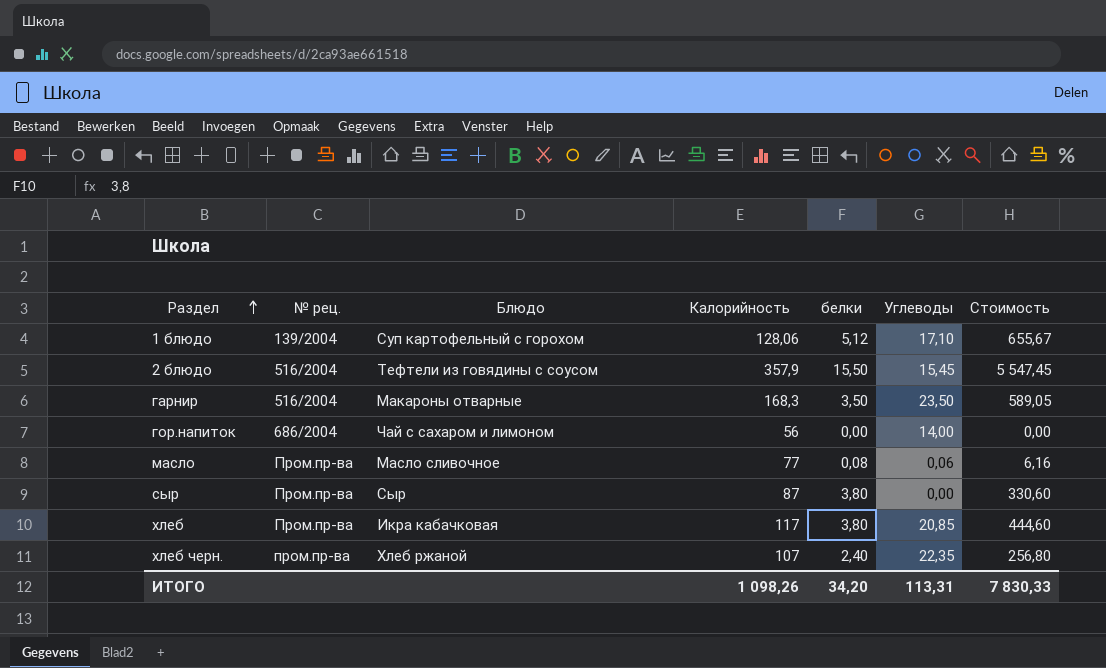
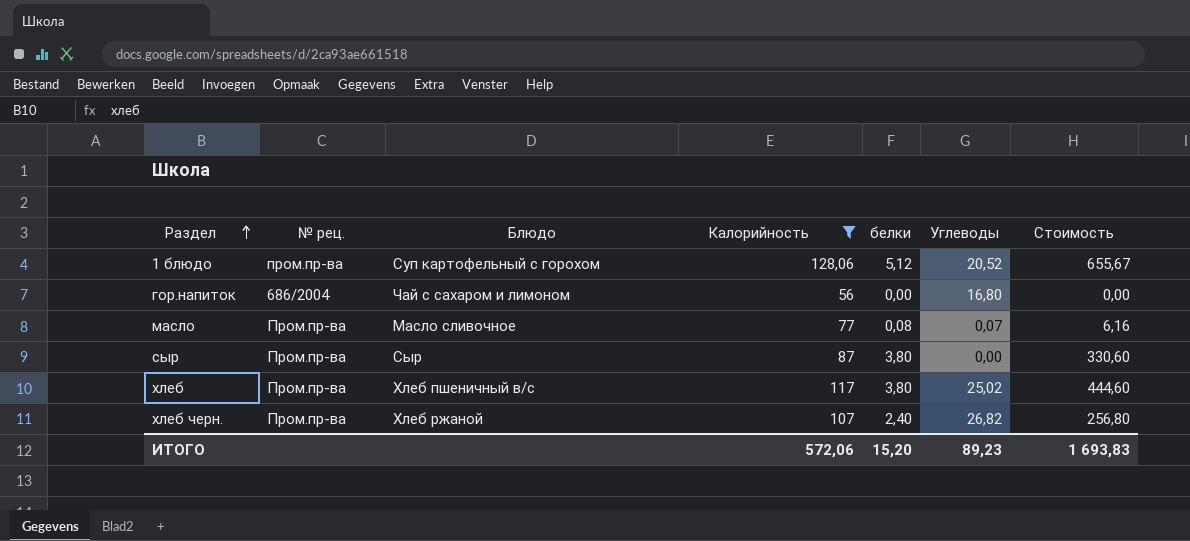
filter: none -> Калорийность <= 128,06
1 блюдо | № рец.: 139/2004 -> пром.пр-ва
1 блюдо | Углеводы: 17,10 -> 20,52
гор.напиток | Углеводы: 14,00 -> 16,80
масло | Углеводы: 0,06 -> 0,07
хлеб | Блюдо: Икра кабачковая -> Хлеб пшеничный в/с
хлеб | Углеводы: 20,85 -> 25,02
хлеб черн. | № рец.: пром.пр-ва -> Пром.пр-ва
хлеб черн. | Углеводы: 22,35 -> 26,82
ИТОГО | Калорийность: 1 098,26 -> 572,06
ИТОГО | белки: 34,20 -> 15,20
ИТОГО | Углеводы: 113,31 -> 89,23
ИТОГО | Стоимость: 7 830,33 -> 1 693,83

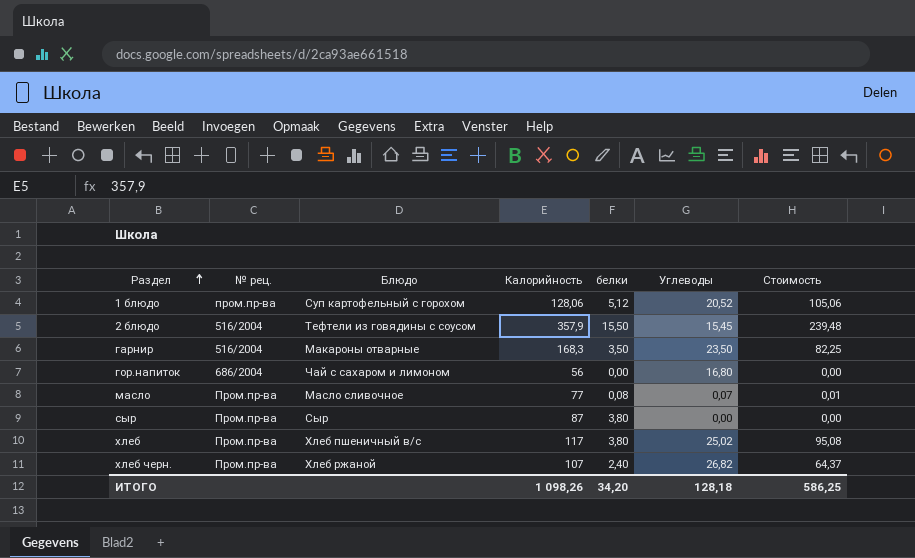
filter: Калорийность <= 128,06 -> none
column Стоимость | formula: [Калорийность] * [белки] -> [белки] * [Углеводы]
ИТОГО | Калорийность: 572,06 -> 1 098,26
ИТОГО | белки: 15,20 -> 34,20
ИТОГО | Углеводы: 89,23 -> 128,18
ИТОГО | Стоимость: 1 693,83 -> 586,25

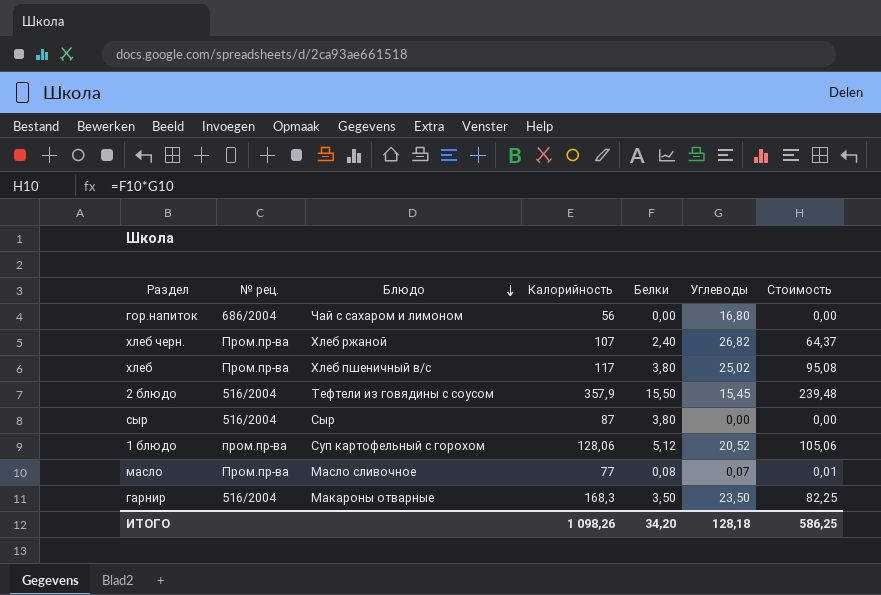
row order: Раздел ascending -> Блюдо descending
column name: белки -> Белки
сыр | № рец.: Пром.пр-ва -> 516/2004

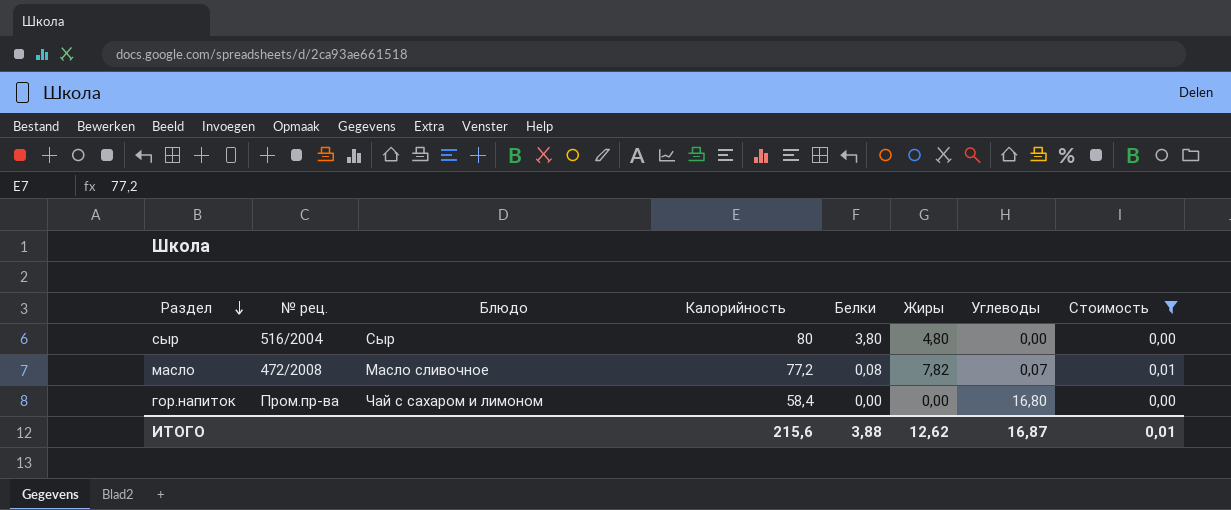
filter: none -> Стоимость <= 0,01
row order: Блюдо descending -> Раздел descending
column Жиры | position: none -> 6
сыр | Калорийность: 87 -> 80
масло | № рец.: Пром.пр-ва -> 472/2008
масло | Калорийность: 77 -> 77,2
гор.напиток | № рец.: 686/2004 -> Пром.пр-ва
гор.напиток | Калорийность: 56 -> 58,4
ИТОГО | Калорийность: 1 098,26 -> 215,6
ИТОГО | Белки: 34,20 -> 3,88
ИТОГО | Углеводы: 128,18 -> 16,87
ИТОГО | Стоимость: 586,25 -> 0,01

